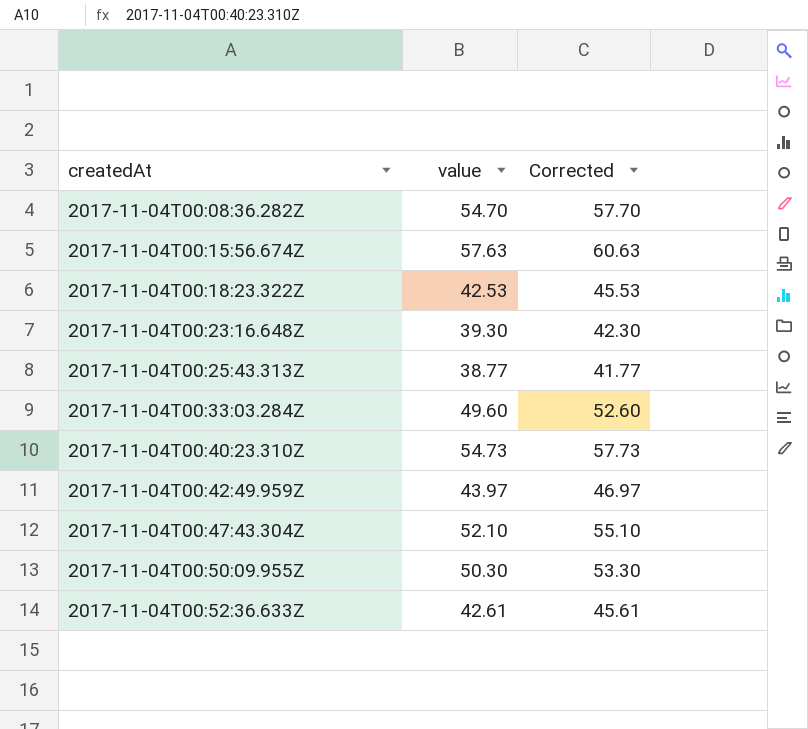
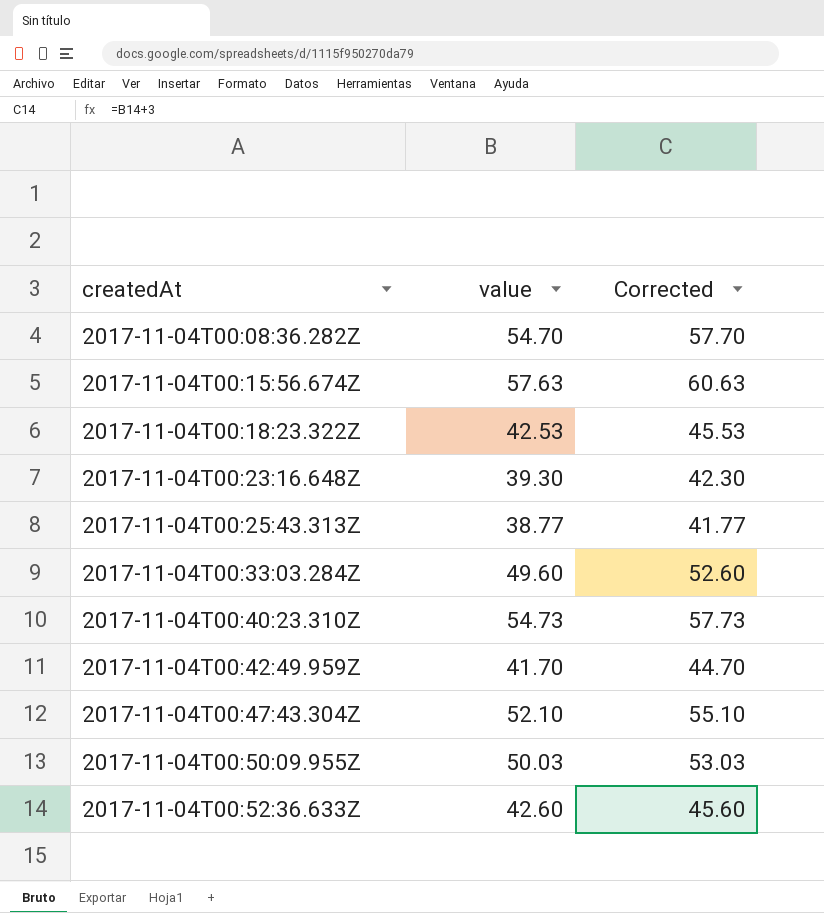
2017-11-04T00:42:49.959Z | value: 43.97 -> 41.70
2017-11-04T00:42:49.959Z | Corrected: 46.97 -> 44.70
2017-11-04T00:50:09.955Z | value: 50.30 -> 50.03
2017-11-04T00:50:09.955Z | Corrected: 53.30 -> 53.03
2017-11-04T00:52:36.633Z | value: 42.61 -> 42.60
2017-11-04T00:52:36.633Z | Corrected: 45.61 -> 45.60

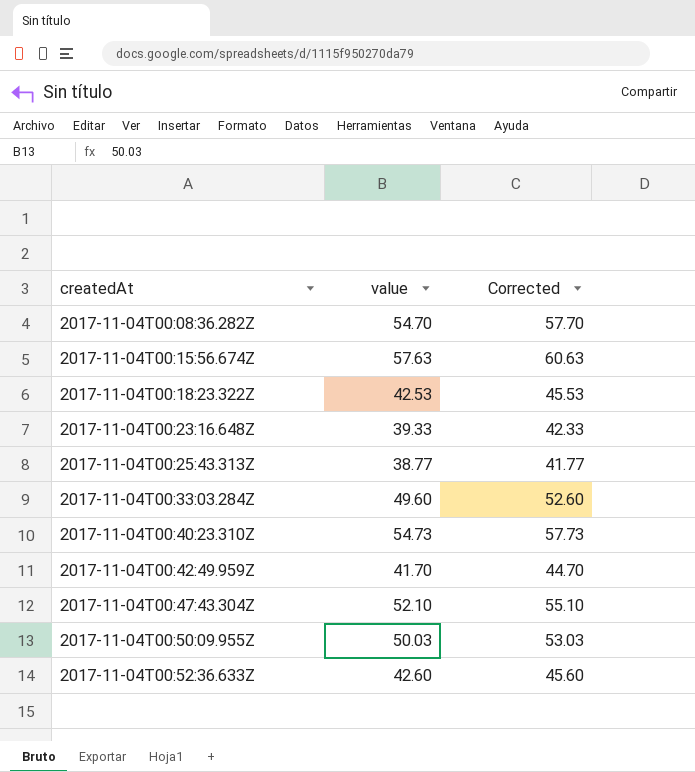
2017-11-04T00:23:16.648Z | value: 39.30 -> 39.33
2017-11-04T00:23:16.648Z | Corrected: 42.30 -> 42.33

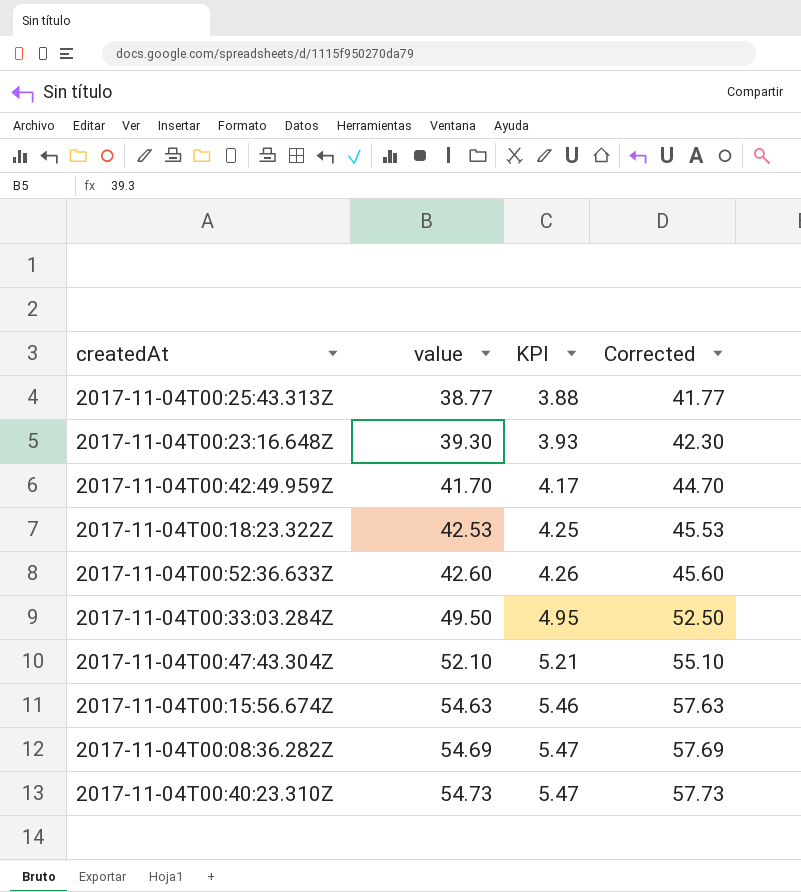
row order: createdAt ascending -> value ascending
column KPI | formula: none -> [value] * 0.1
row 2017-11-04T00:50:09.955Z: 50.03 | 53.03 -> none
2017-11-04T00:23:16.648Z | value: 39.33 -> 39.30
2017-11-04T00:23:16.648Z | Corrected: 42.33 -> 42.30
2017-11-04T00:33:03.284Z | value: 49.60 -> 49.50
2017-11-04T00:33:03.284Z | Corrected: 52.60 -> 52.50
2017-11-04T00:15:56.674Z | value: 57.63 -> 54.63
2017-11-04T00:15:56.674Z | Corrected: 60.63 -> 57.63
2017-11-04T00:08:36.282Z | value: 54.70 -> 54.69
2017-11-04T00:08:36.282Z | Corrected: 57.70 -> 57.69

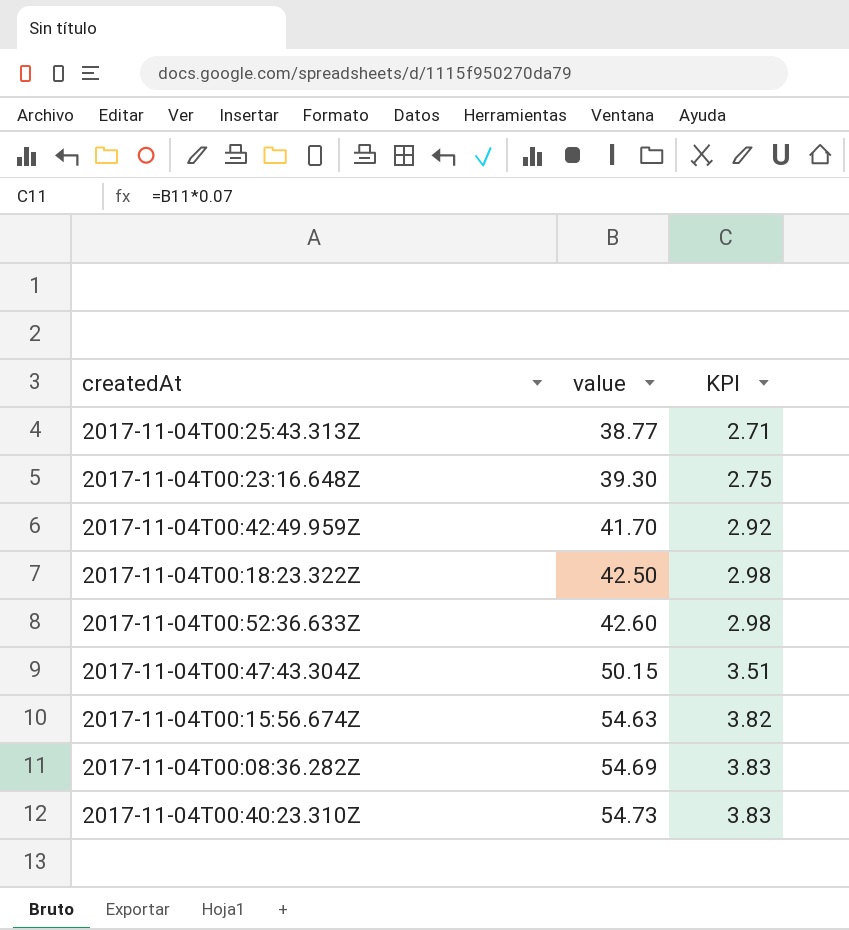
column Corrected | formula: [value] + 3 -> none
column KPI | formula: [value] * 0.1 -> [value] * 0.07
row 2017-11-04T00:33:03.284Z: 49.50 | 4.95 | 52.50 -> none
2017-11-04T00:18:23.322Z | value: 42.53 -> 42.50
2017-11-04T00:47:43.304Z | value: 52.10 -> 50.15

